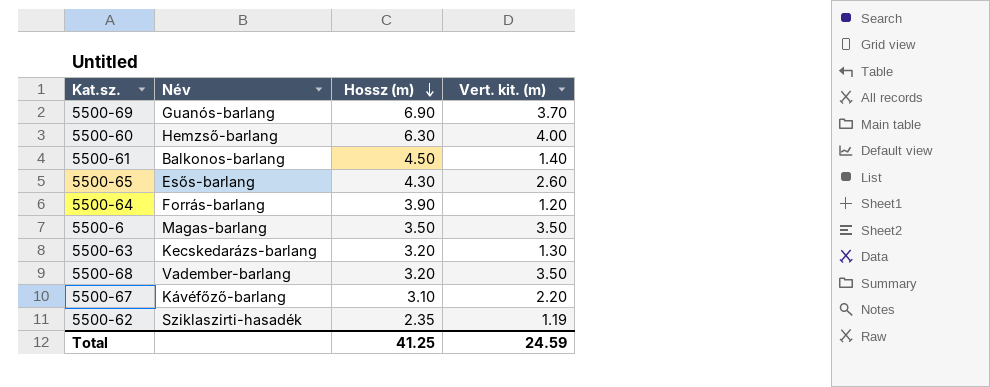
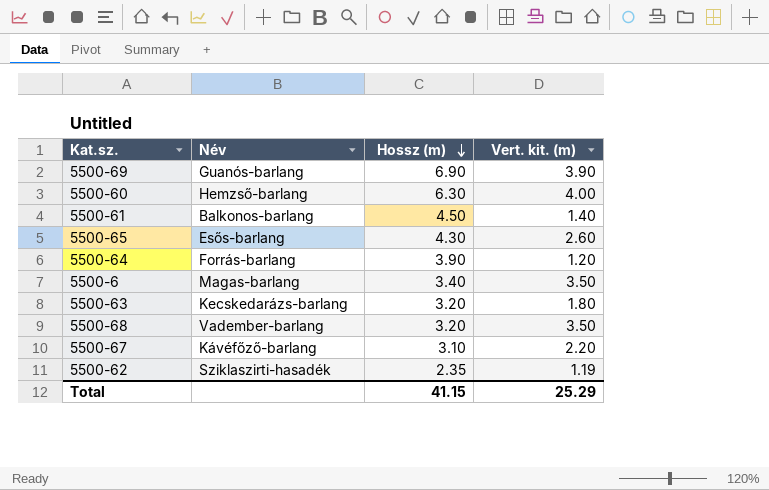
5500-69 | Vert. kit. (m): 3.70 -> 3.90
5500-6 | Hossz (m): 3.50 -> 3.40
5500-63 | Vert. kit. (m): 1.30 -> 1.80
Total | Hossz (m): 41.25 -> 41.15
Total | Vert. kit. (m): 24.59 -> 25.29

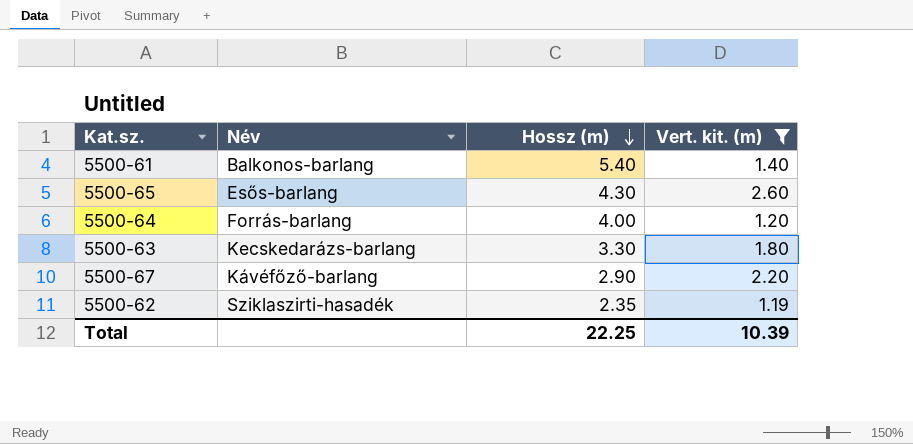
filter: none -> Vert. kit. (m) <= 2.60
5500-61 | Hossz (m): 4.50 -> 5.40
5500-64 | Hossz (m): 3.90 -> 4.00
5500-63 | Hossz (m): 3.20 -> 3.30
5500-67 | Hossz (m): 3.10 -> 2.90
Total | Hossz (m): 41.15 -> 22.25
Total | Vert. kit. (m): 25.29 -> 10.39

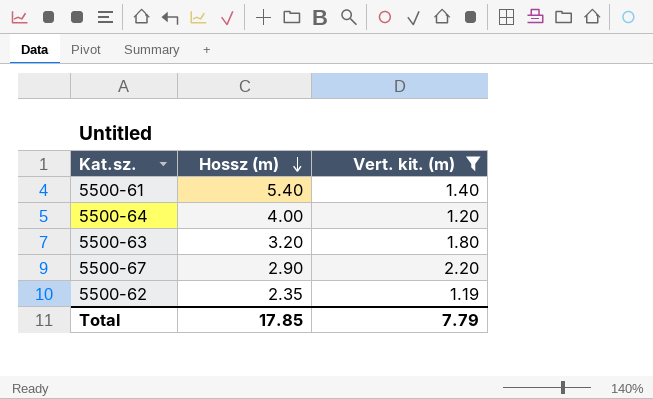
column Név | position: 2 -> none
row 5500-65: Esős-barlang | 4.30 | 2.60 -> none
5500-63 | Hossz (m): 3.30 -> 3.20
Total | Hossz (m): 22.25 -> 17.85
Total | Vert. kit. (m): 10.39 -> 7.79

